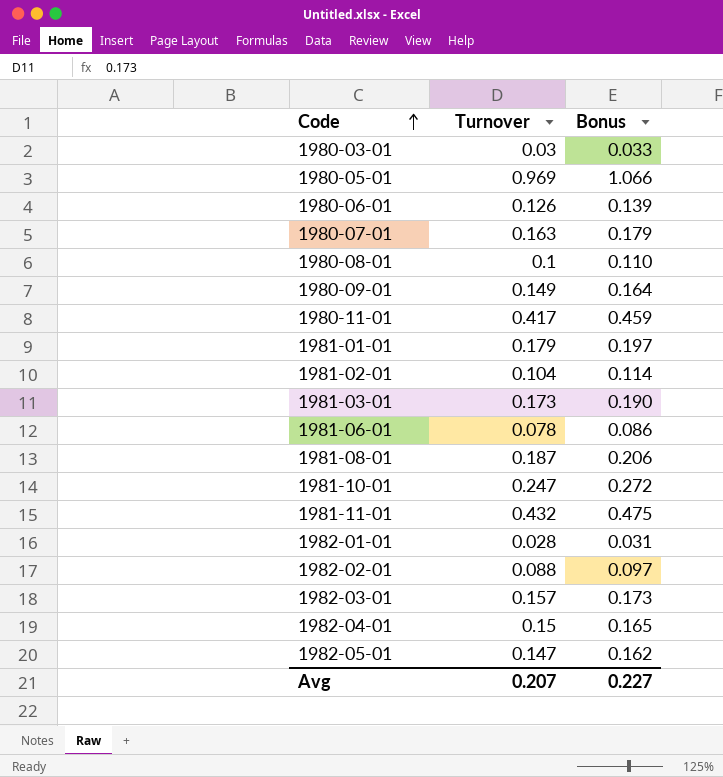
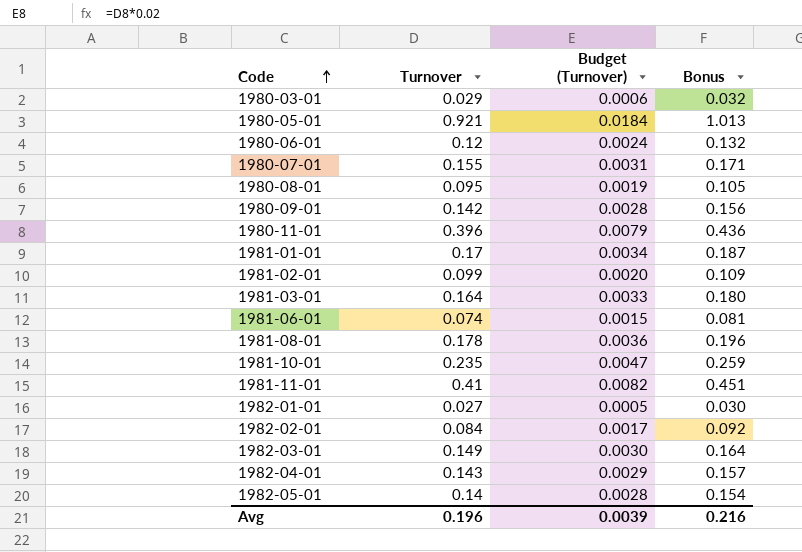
column Budget (Turnover) | formula: none -> [Turnover] * 0.02
1980-03-01 | Turnover: 0.03 -> 0.029
1980-03-01 | Bonus: 0.033 -> 0.032
1980-05-01 | Turnover: 0.969 -> 0.921
1980-05-01 | Bonus: 1.066 -> 1.013
1980-06-01 | Turnover: 0.126 -> 0.12
1980-06-01 | Bonus: 0.139 -> 0.132
1980-07-01 | Turnover: 0.163 -> 0.155
1980-07-01 | Bonus: 0.179 -> 0.171
1980-08-01 | Turnover: 0.1 -> 0.095
1980-08-01 | Bonus: 0.110 -> 0.105
1980-09-01 | Turnover: 0.149 -> 0.142
1980-09-01 | Bonus: 0.164 -> 0.156
1980-11-01 | Turnover: 0.417 -> 0.396
1980-11-01 | Bonus: 0.459 -> 0.436
1981-01-01 | Turnover: 0.179 -> 0.17
1981-01-01 | Bonus: 0.197 -> 0.187
1981-02-01 | Turnover: 0.104 -> 0.099
1981-02-01 | Bonus: 0.114 -> 0.109
1981-03-01 | Turnover: 0.173 -> 0.164
1981-03-01 | Bonus: 0.190 -> 0.180
1981-06-01 | Turnover: 0.078 -> 0.074
1981-06-01 | Bonus: 0.086 -> 0.081
1981-08-01 | Turnover: 0.187 -> 0.178
1981-08-01 | Bonus: 0.206 -> 0.196
1981-10-01 | Turnover: 0.247 -> 0.235
1981-10-01 | Bonus: 0.272 -> 0.259
1981-11-01 | Turnover: 0.432 -> 0.41
1981-11-01 | Bonus: 0.475 -> 0.451
1982-01-01 | Turnover: 0.028 -> 0.027
1982-01-01 | Bonus: 0.031 -> 0.030
1982-02-01 | Turnover: 0.088 -> 0.084
1982-02-01 | Bonus: 0.097 -> 0.092
1982-03-01 | Turnover: 0.157 -> 0.149
1982-03-01 | Bonus: 0.173 -> 0.164
1982-04-01 | Turnover: 0.15 -> 0.143
1982-04-01 | Bonus: 0.165 -> 0.157
1982-05-01 | Turnover: 0.147 -> 0.14
1982-05-01 | Bonus: 0.162 -> 0.154
Avg | Turnover: 0.207 -> 0.196
Avg | Bonus: 0.227 -> 0.216

